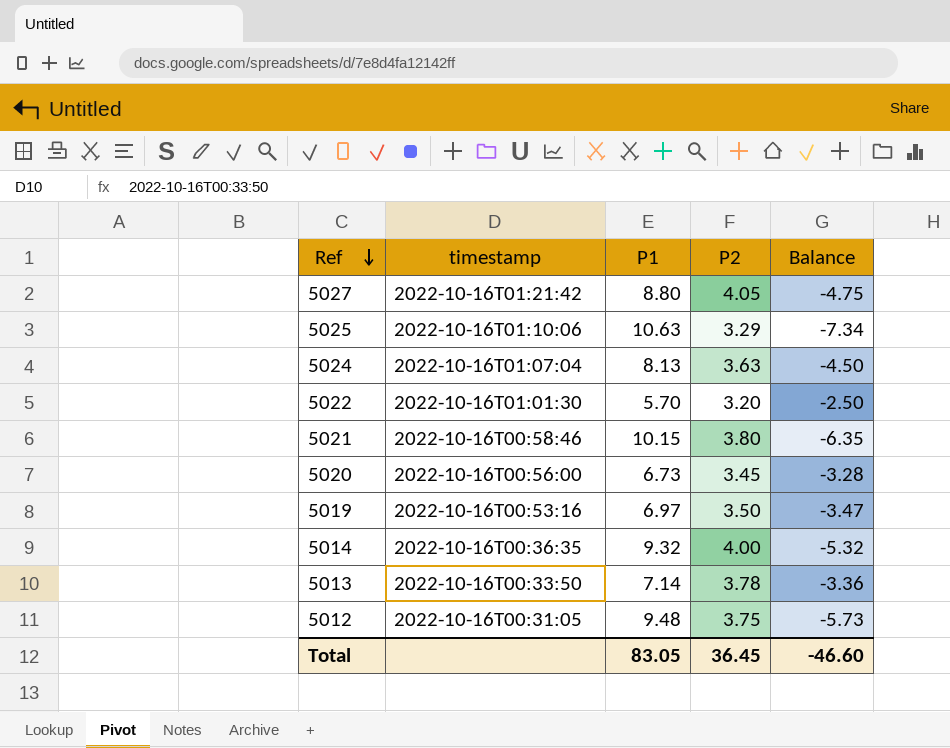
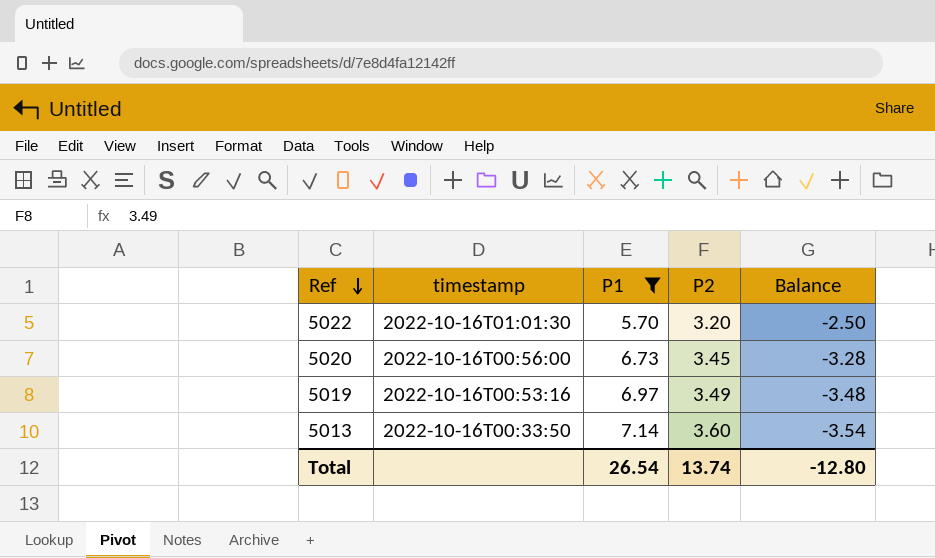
filter: none -> P1 <= 7.14
5019 | P2: 3.50 -> 3.49
5019 | Balance: -3.47 -> -3.48
5013 | P2: 3.78 -> 3.60
5013 | Balance: -3.36 -> -3.54
Total | P1: 83.05 -> 26.54
Total | P2: 36.45 -> 13.74
Total | Balance: -46.60 -> -12.80

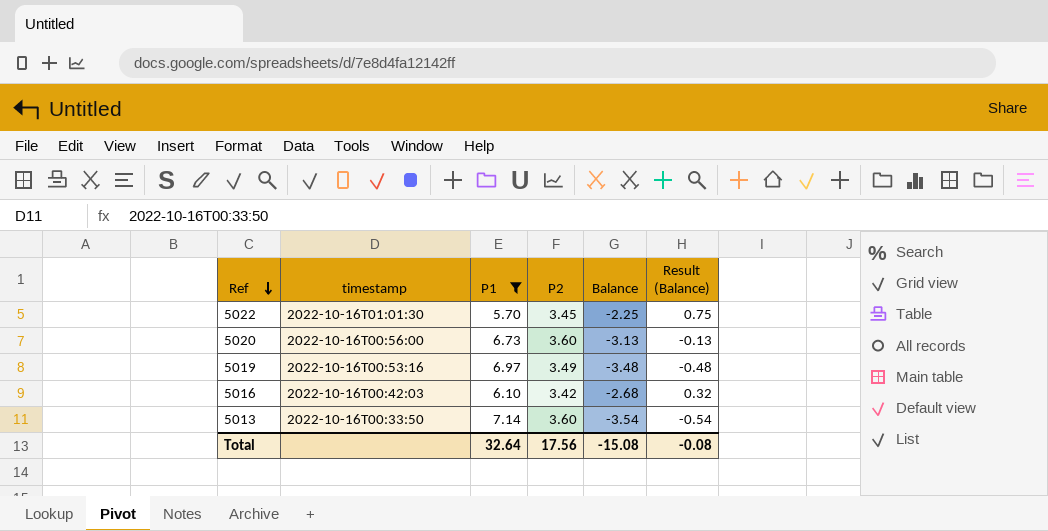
column Result (Balance) | formula: none -> [Balance] + 3
5022 | P2: 3.20 -> 3.45
5022 | Balance: -2.50 -> -2.25
5020 | P2: 3.45 -> 3.60
5020 | Balance: -3.28 -> -3.13
row 5016: none -> 2022-10-16T00:42:03 | 6.10 | 3.42 | -2.68 | 0.32
Total | P1: 26.54 -> 32.64
Total | P2: 13.74 -> 17.56
Total | Balance: -12.80 -> -15.08

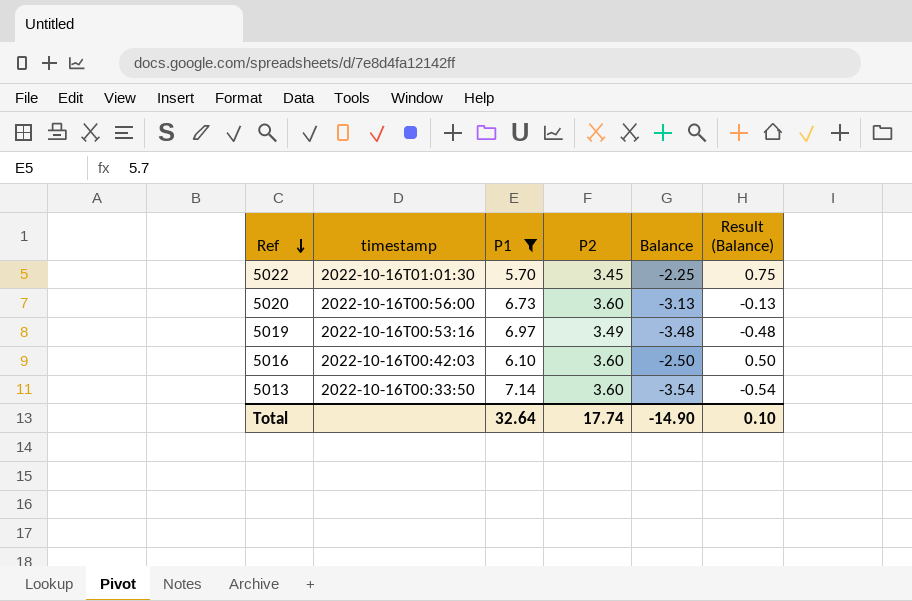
5016 | P2: 3.42 -> 3.60
5016 | Balance: -2.68 -> -2.50
5016 | Result (Balance): 0.32 -> 0.50
Total | P2: 17.56 -> 17.74
Total | Balance: -15.08 -> -14.90
Total | Result (Balance): -0.08 -> 0.10

